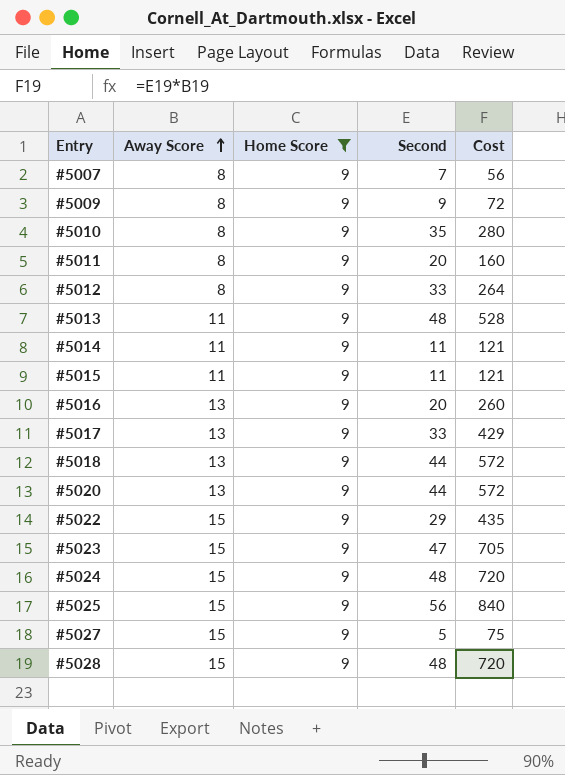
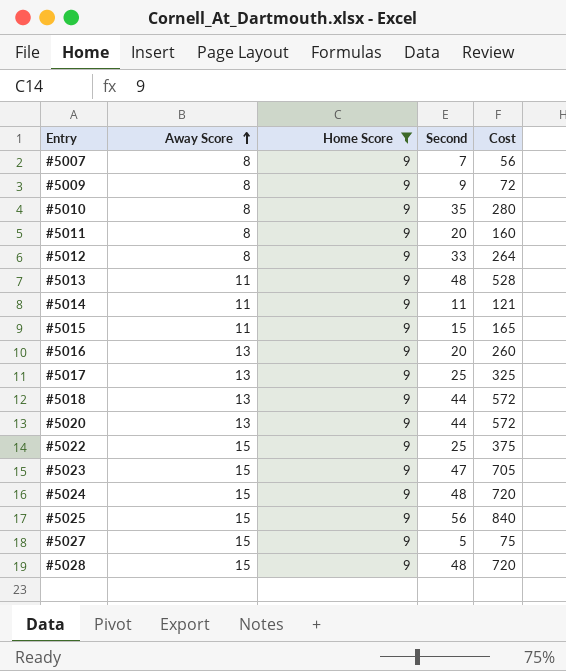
#5015 | Second: 11 -> 15
#5015 | Cost: 121 -> 165
#5017 | Second: 33 -> 25
#5017 | Cost: 429 -> 325
#5022 | Second: 29 -> 25
#5022 | Cost: 435 -> 375

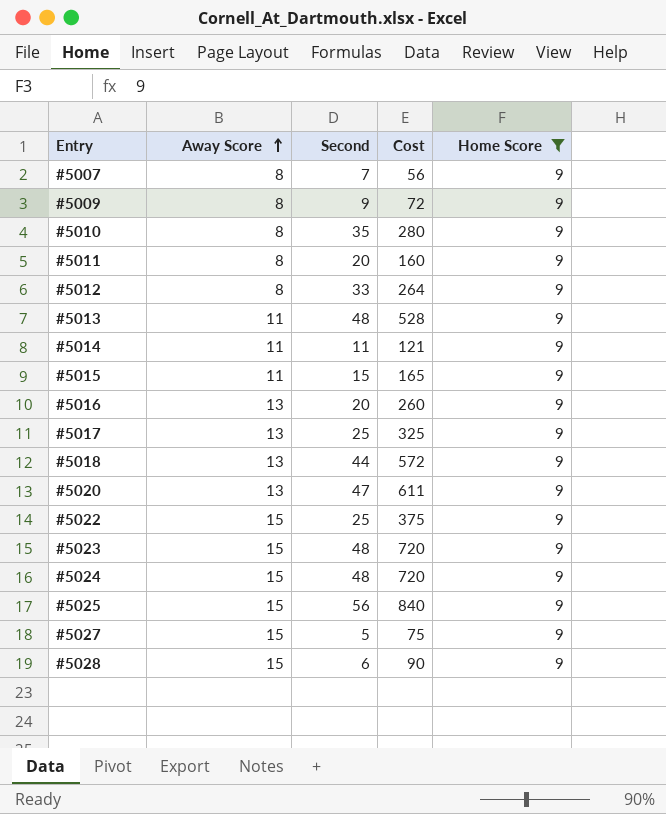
column Home Score | position: 3 -> 5
#5020 | Second: 44 -> 47
#5020 | Cost: 572 -> 611
#5023 | Second: 47 -> 48
#5023 | Cost: 705 -> 720
#5028 | Second: 48 -> 6
#5028 | Cost: 720 -> 90

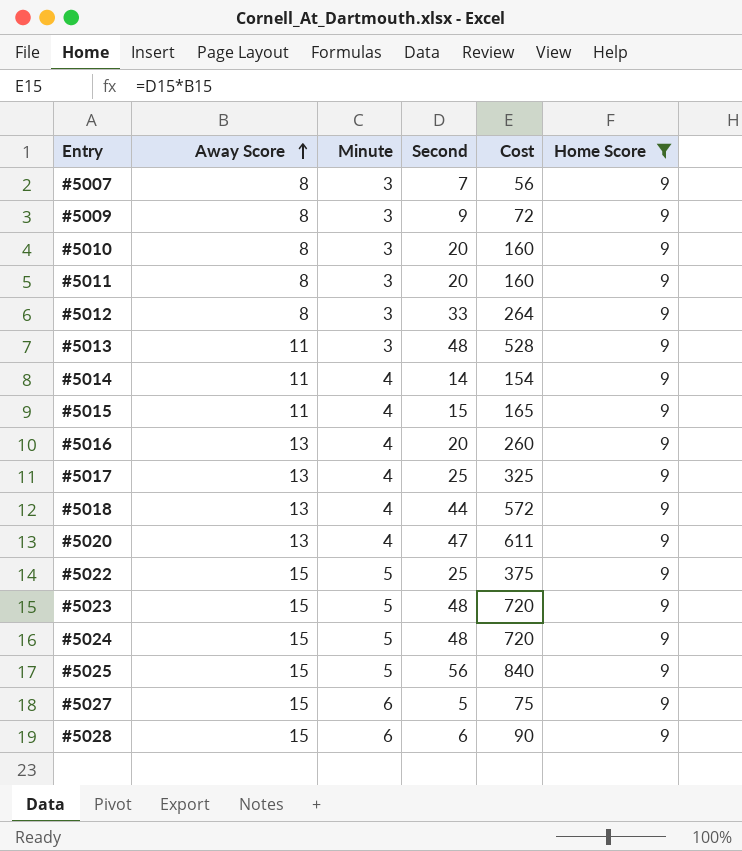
column Minute | position: none -> 3
#5010 | Second: 35 -> 20
#5010 | Cost: 280 -> 160
#5014 | Second: 11 -> 14
#5014 | Cost: 121 -> 154

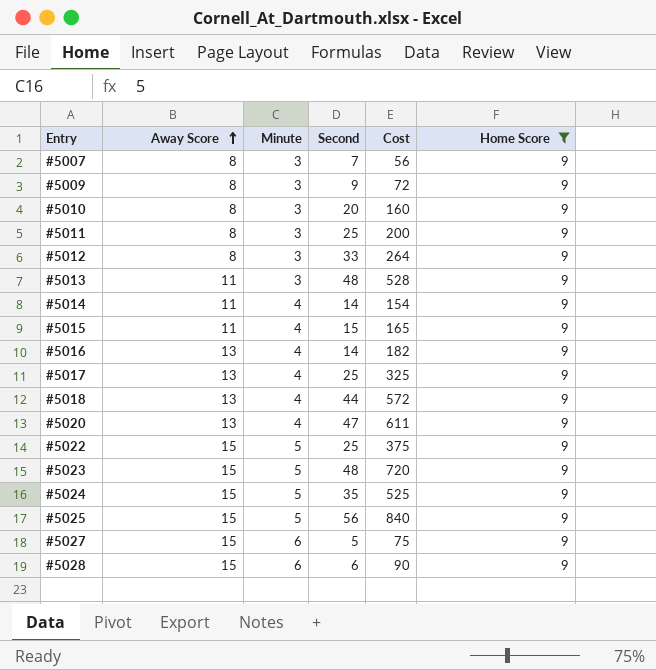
#5011 | Second: 20 -> 25
#5011 | Cost: 160 -> 200
#5016 | Second: 20 -> 14
#5016 | Cost: 260 -> 182
#5024 | Second: 48 -> 35
#5024 | Cost: 720 -> 525

